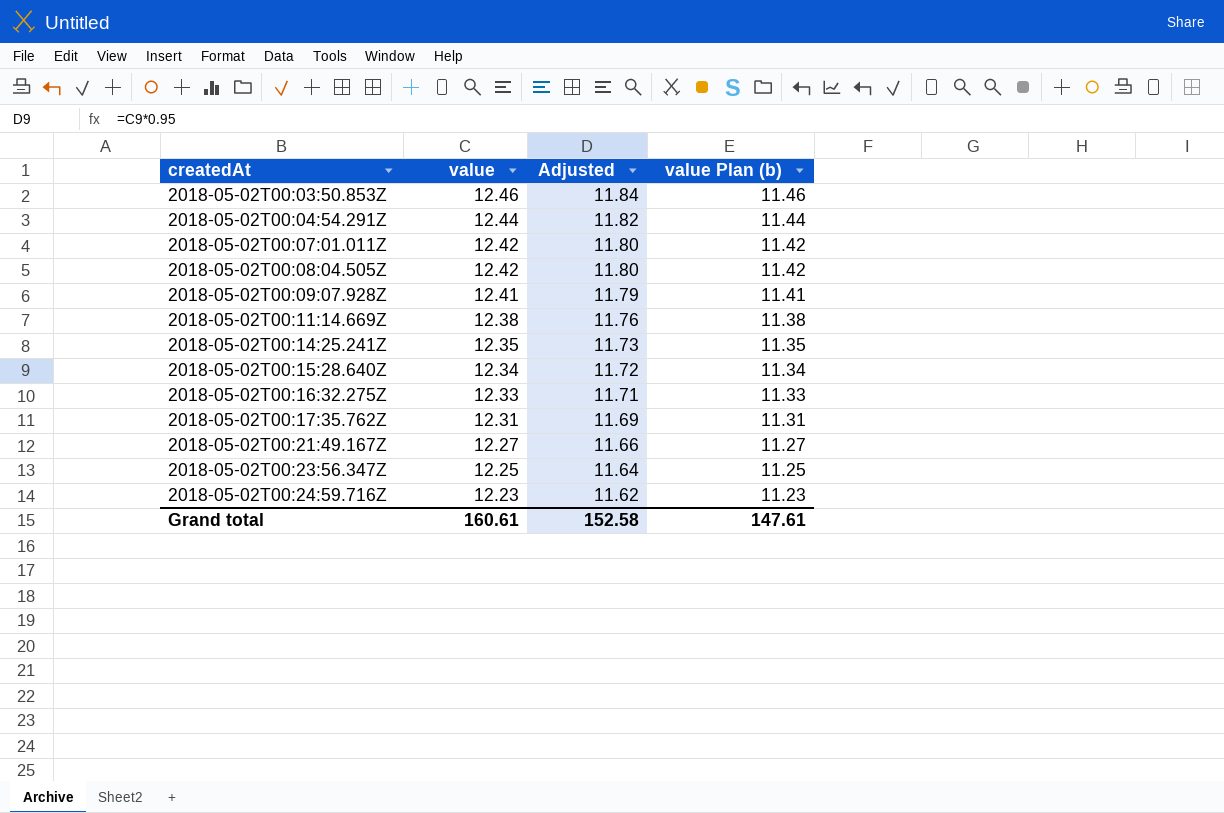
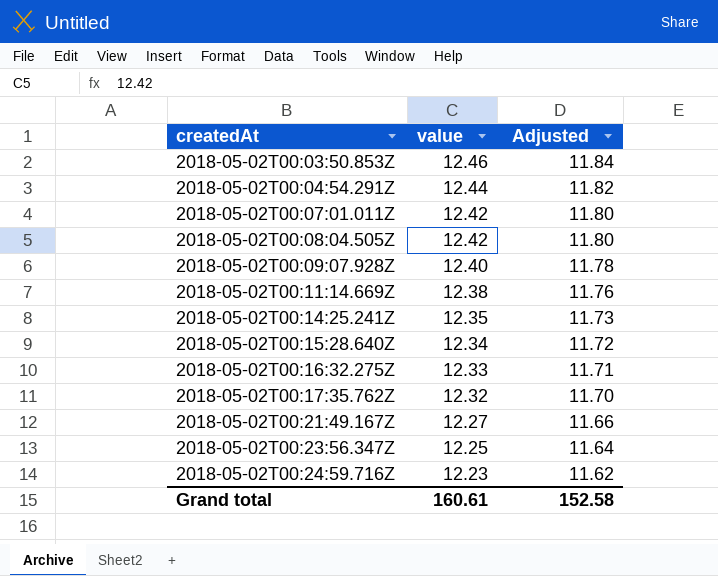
column value Plan (b) | formula: [value] - 1 -> none
2018-05-02T00:09:07.928Z | value: 12.41 -> 12.40
2018-05-02T00:09:07.928Z | Adjusted: 11.79 -> 11.78
2018-05-02T00:17:35.762Z | value: 12.31 -> 12.32
2018-05-02T00:17:35.762Z | Adjusted: 11.69 -> 11.70

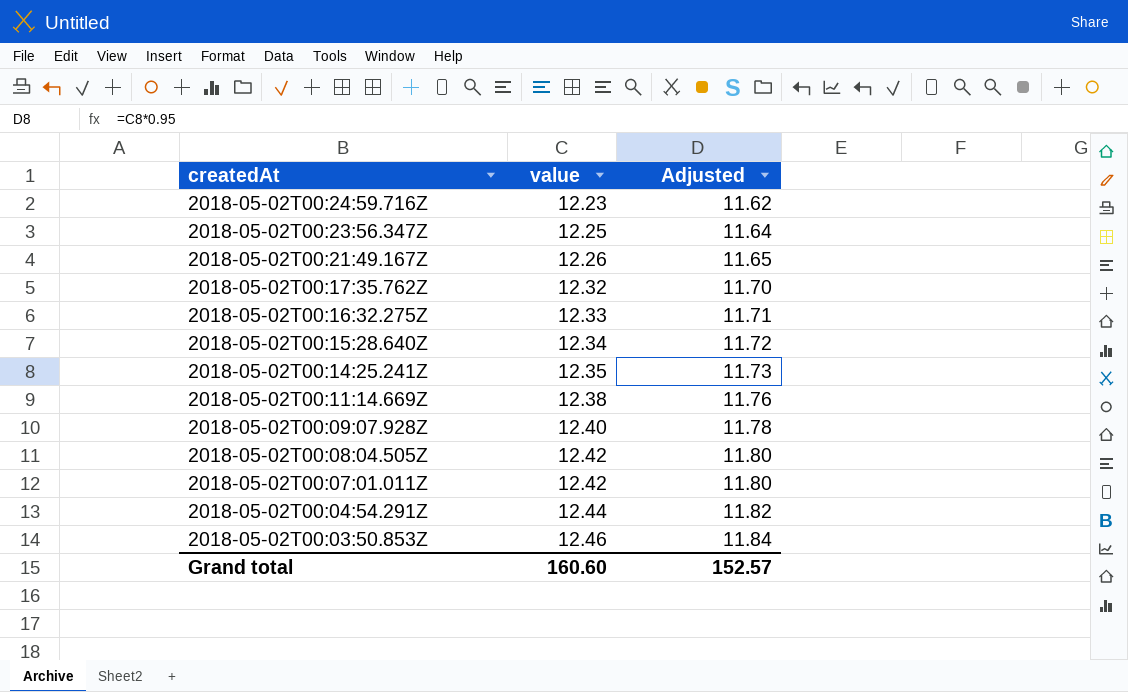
row order: createdAt ascending -> createdAt descending
2018-05-02T00:21:49.167Z | value: 12.27 -> 12.26
2018-05-02T00:21:49.167Z | Adjusted: 11.66 -> 11.65
Grand total | value: 160.61 -> 160.60
Grand total | Adjusted: 152.58 -> 152.57

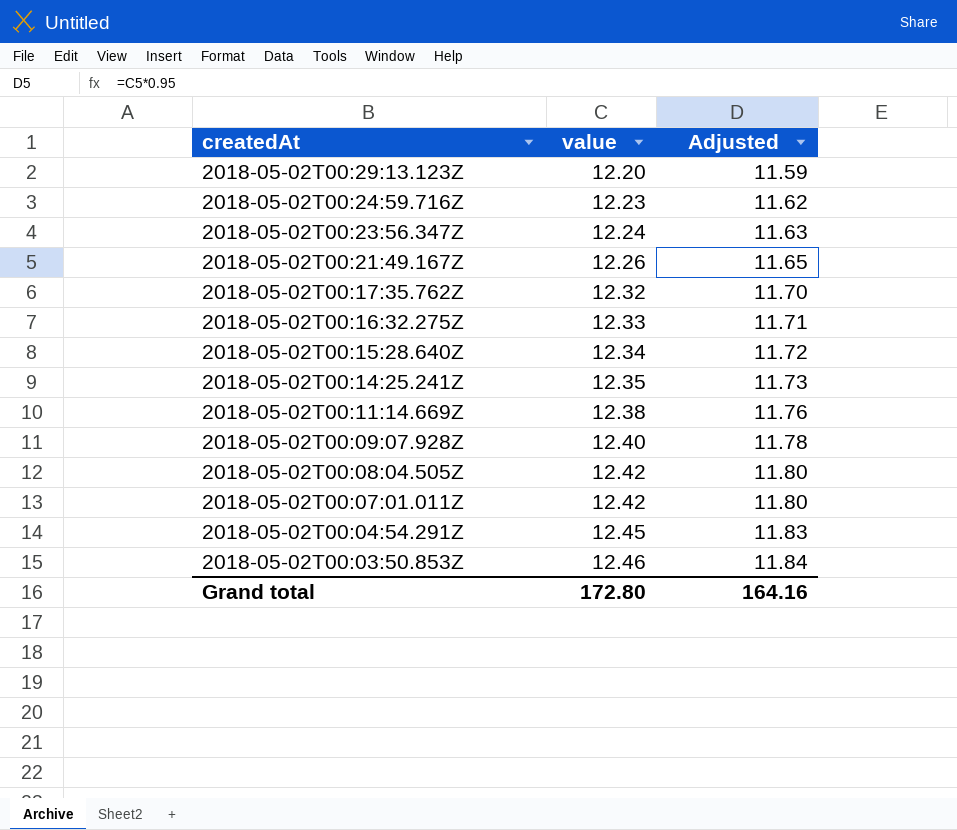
row 2018-05-02T00:29:13.123Z: none -> 12.20 | 11.59
2018-05-02T00:23:56.347Z | value: 12.25 -> 12.24
2018-05-02T00:23:56.347Z | Adjusted: 11.64 -> 11.63
2018-05-02T00:04:54.291Z | value: 12.44 -> 12.45
2018-05-02T00:04:54.291Z | Adjusted: 11.82 -> 11.83
Grand total | value: 160.60 -> 172.80
Grand total | Adjusted: 152.57 -> 164.16

